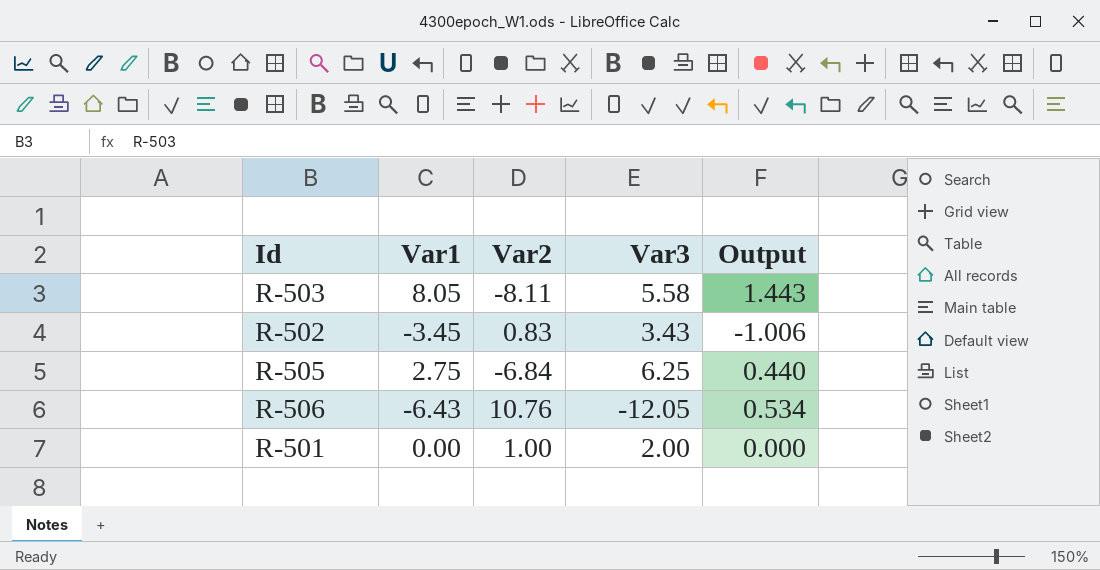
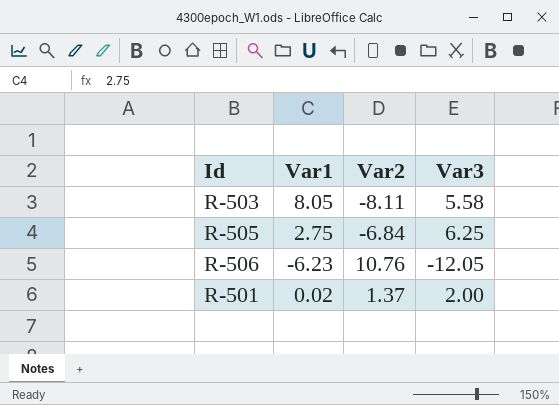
column Output | formula: [Var1] / [Var3] -> none
row R-502: -3.45 | 0.83 | 3.43 | -1.006 -> none
R-506 | Var1: -6.43 -> -6.23
R-501 | Var1: 0.00 -> 0.02
R-501 | Var2: 1.00 -> 1.37

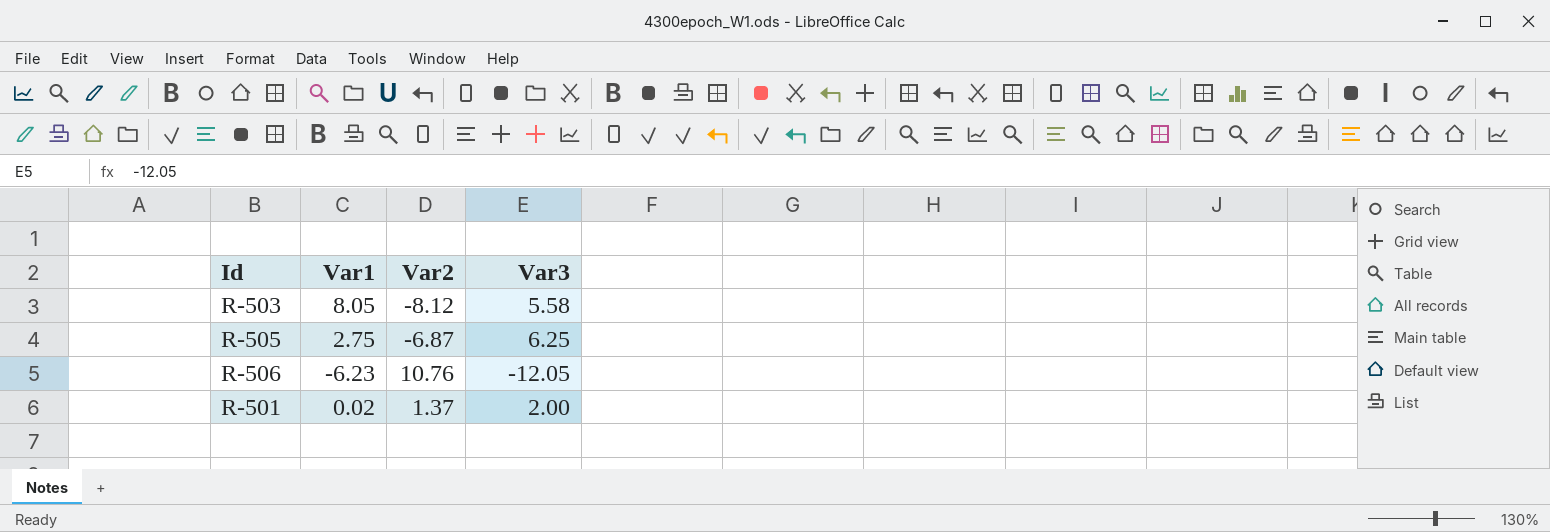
R-503 | Var2: -8.11 -> -8.12
R-505 | Var2: -6.84 -> -6.87

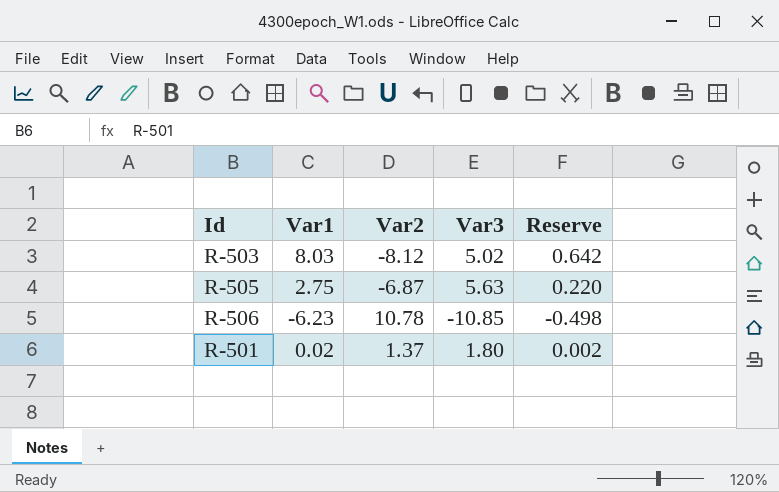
column Reserve | formula: none -> [Var1] * 0.08
R-503 | Var1: 8.05 -> 8.03
R-503 | Var3: 5.58 -> 5.02
R-505 | Var3: 6.25 -> 5.63
R-506 | Var2: 10.76 -> 10.78
R-506 | Var3: -12.05 -> -10.85
R-501 | Var3: 2.00 -> 1.80

